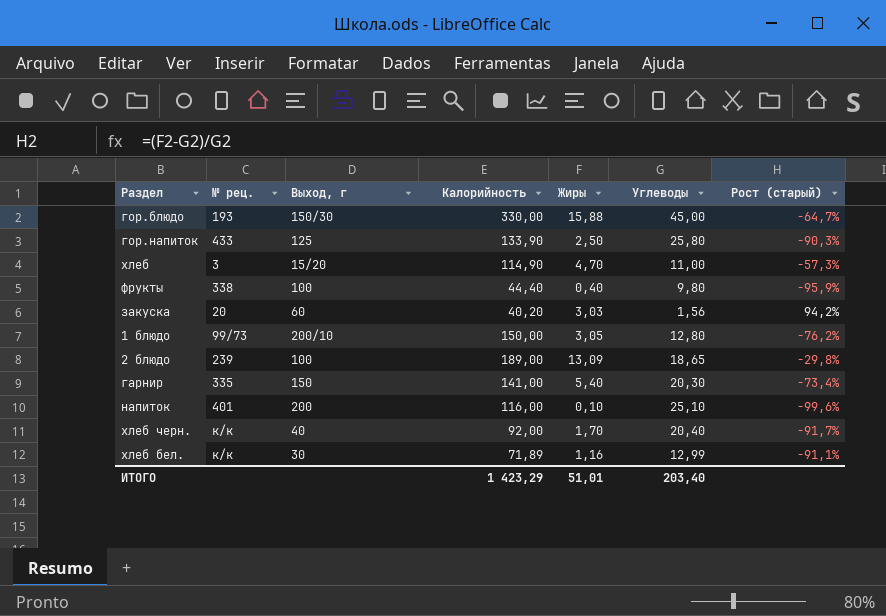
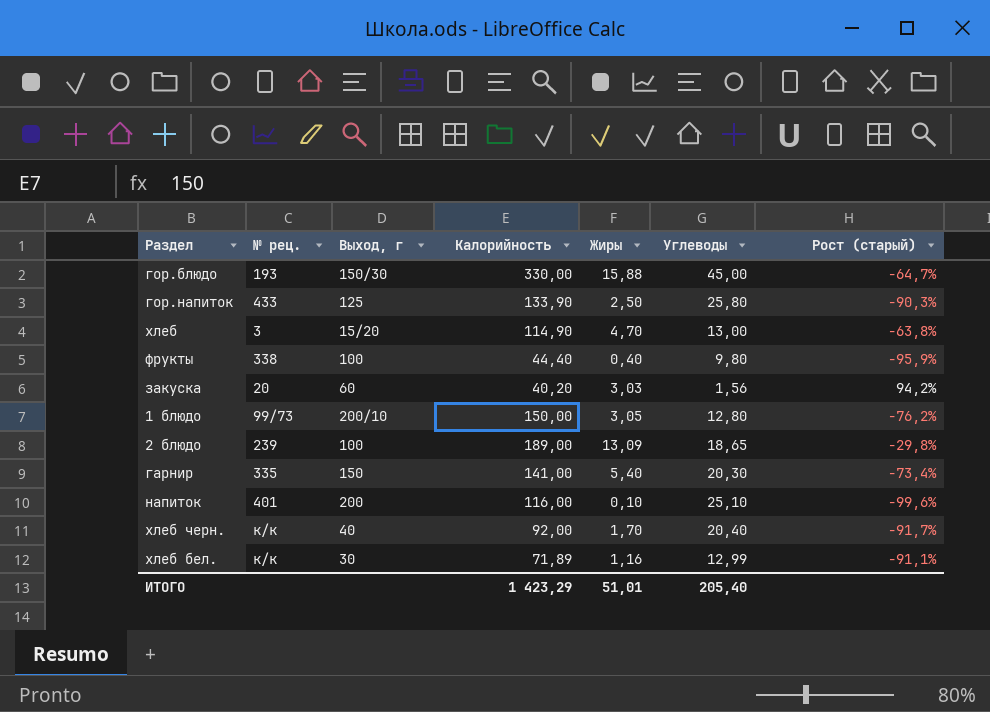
хлеб | Углеводы: 11,00 -> 13,00
хлеб | Рост (старый): -57,3% -> -63,8%
ИТОГО | Углеводы: 203,40 -> 205,40

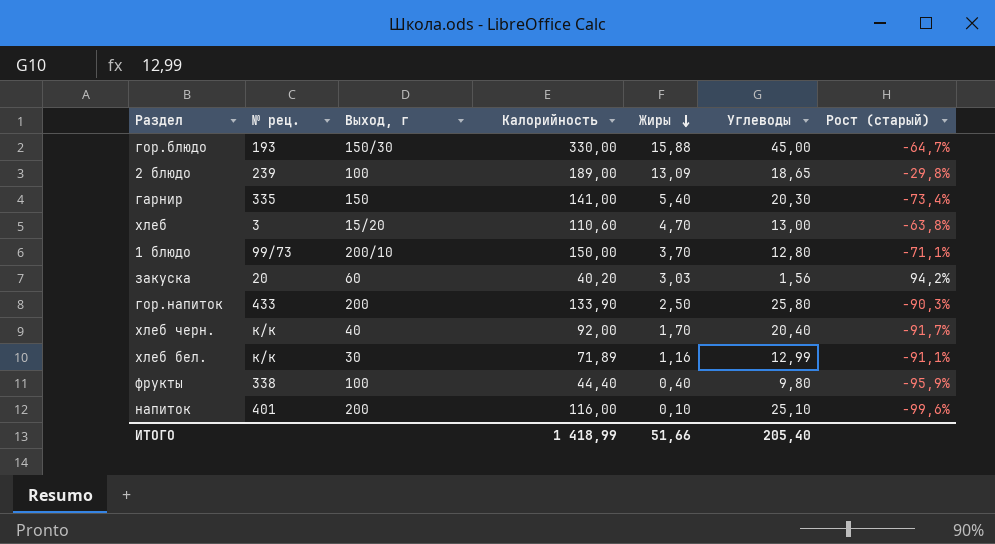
row order: none -> Жиры descending
хлеб | Калорийность: 114,90 -> 110,60
1 блюдо | Жиры: 3,05 -> 3,70
1 блюдо | Рост (старый): -76,2% -> -71,1%
гор.напиток | Выход, г: 125 -> 200
ИТОГО | Калорийность: 1 423,29 -> 1 418,99
ИТОГО | Жиры: 51,01 -> 51,66

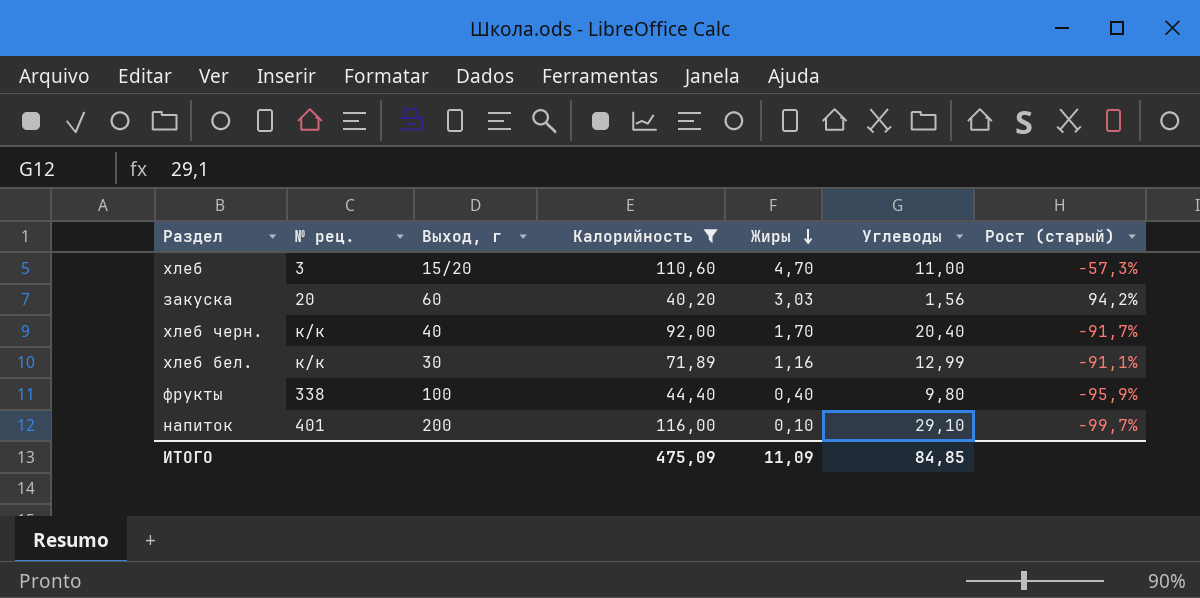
filter: none -> Калорийность <= 116,00
хлеб | Углеводы: 13,00 -> 11,00
хлеб | Рост (старый): -63,8% -> -57,3%
напиток | Углеводы: 25,10 -> 29,10
напиток | Рост (старый): -99,6% -> -99,7%
ИТОГО | Калорийность: 1 418,99 -> 475,09
ИТОГО | Жиры: 51,66 -> 11,09
ИТОГО | Углеводы: 205,40 -> 84,85

